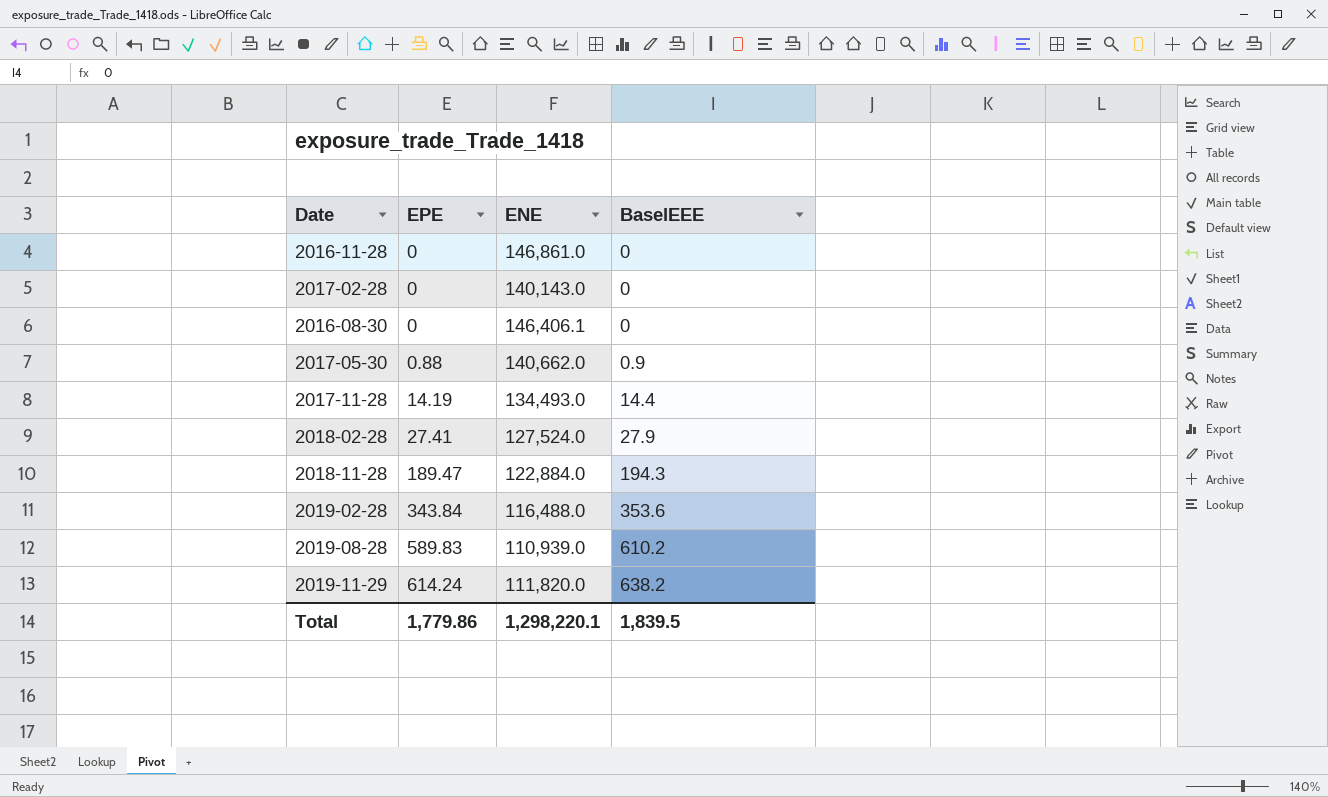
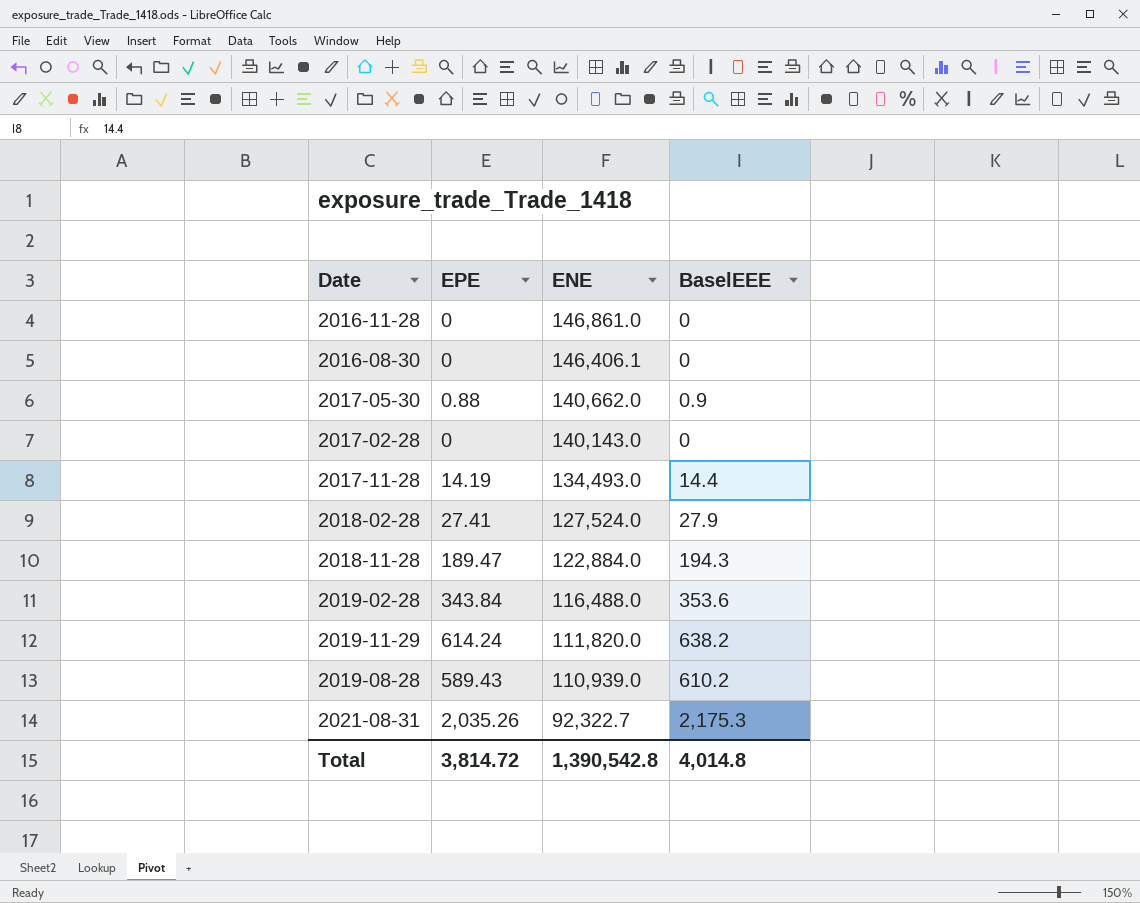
row order: EPE ascending -> ENE descending
2019-08-28 | EPE: 589.83 -> 589.43
row 2021-08-31: none -> 2,035.26 | 92,322.7 | 2,175.3
Total | EPE: 1,779.86 -> 3,814.72
Total | ENE: 1,298,220.1 -> 1,390,542.8
Total | BaselEEE: 1,839.5 -> 4,014.8

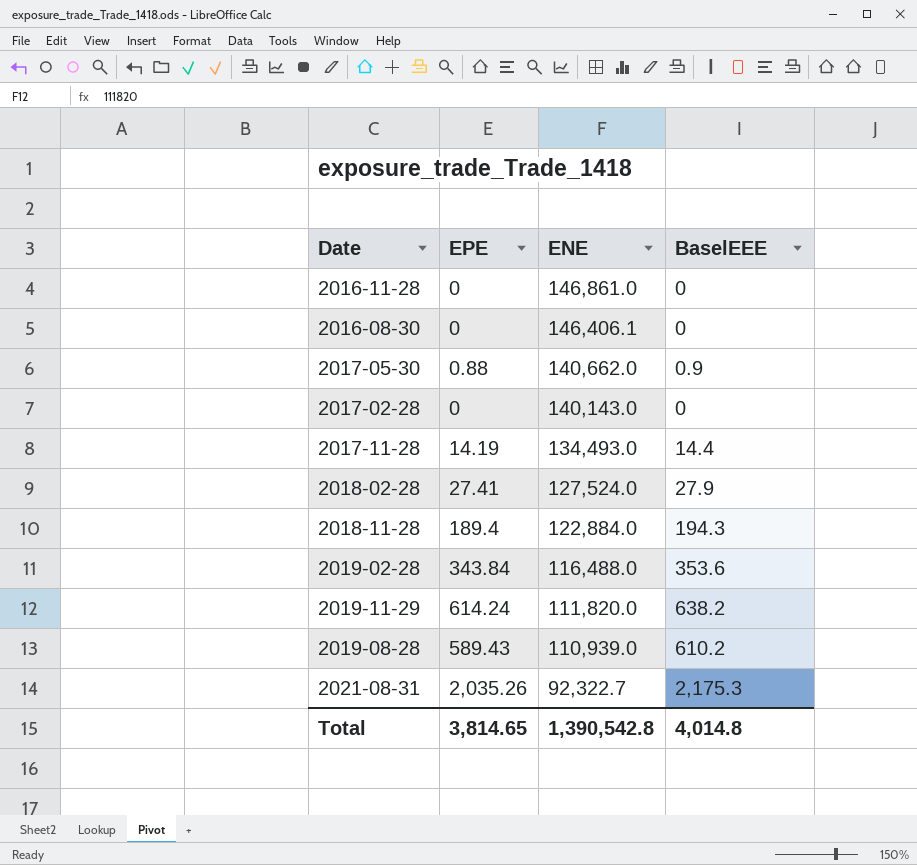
2018-11-28 | EPE: 189.47 -> 189.4
Total | EPE: 3,814.72 -> 3,814.65

